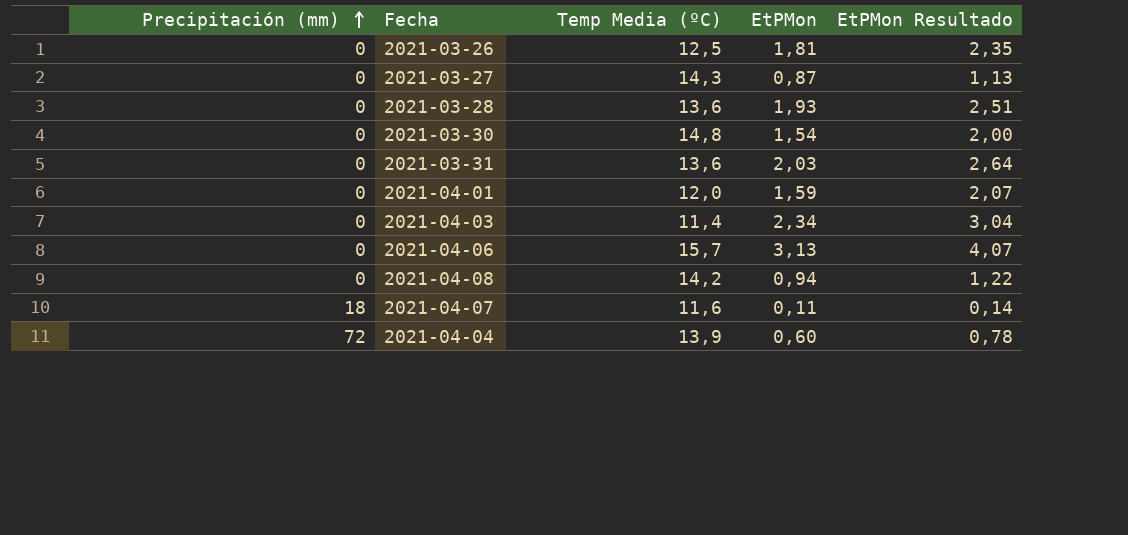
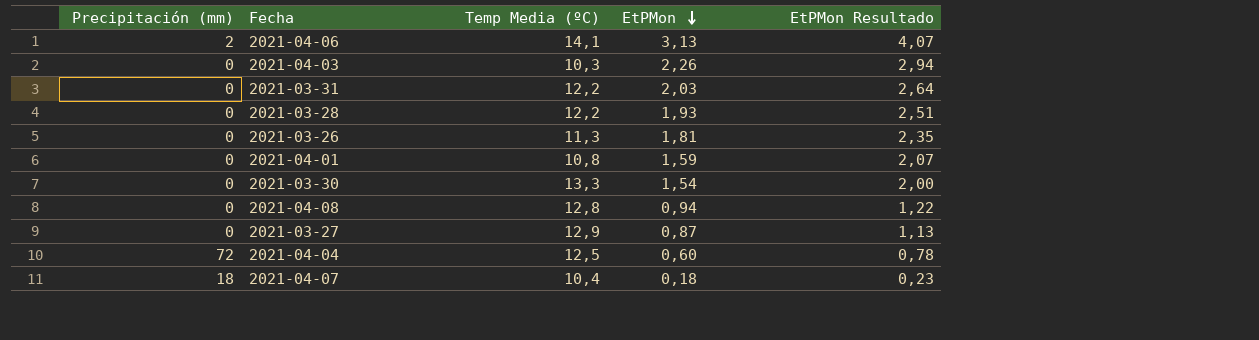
row order: Precipitación (mm) ascending -> EtPMon descending
2021-04-06 | Precipitación (mm): 0 -> 2
2021-04-06 | Temp Media (ºC): 15,7 -> 14,1
2021-04-03 | Temp Media (ºC): 11,4 -> 10,3
2021-04-03 | EtPMon: 2,34 -> 2,26
2021-04-03 | EtPMon Resultado: 3,04 -> 2,94
2021-03-31 | Temp Media (ºC): 13,6 -> 12,2
2021-03-28 | Temp Media (ºC): 13,6 -> 12,2
2021-03-26 | Temp Media (ºC): 12,5 -> 11,3
2021-04-01 | Temp Media (ºC): 12,0 -> 10,8
2021-03-30 | Temp Media (ºC): 14,8 -> 13,3
2021-04-08 | Temp Media (ºC): 14,2 -> 12,8
2021-03-27 | Temp Media (ºC): 14,3 -> 12,9
2021-04-04 | Temp Media (ºC): 13,9 -> 12,5
2021-04-07 | Temp Media (ºC): 11,6 -> 10,4
2021-04-07 | EtPMon: 0,11 -> 0,18
2021-04-07 | EtPMon Resultado: 0,14 -> 0,23

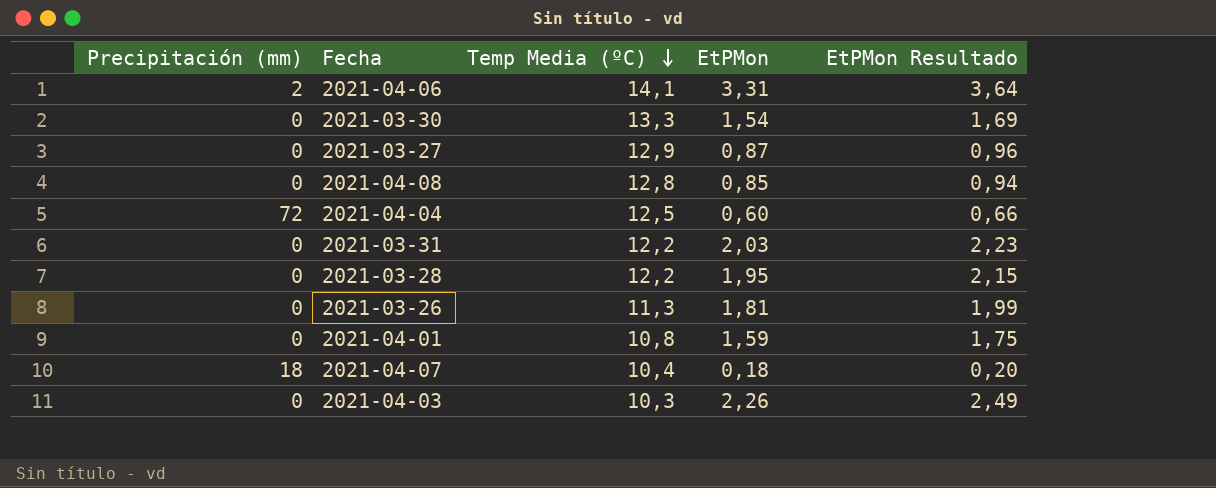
row order: EtPMon descending -> Temp Media (ºC) descending
column EtPMon Resultado | formula: [EtPMon] * 1,3 -> [EtPMon] * 1,1
2021-04-06 | EtPMon: 3,13 -> 3,31
2021-04-08 | EtPMon: 0,94 -> 0,85
2021-03-28 | EtPMon: 1,93 -> 1,95

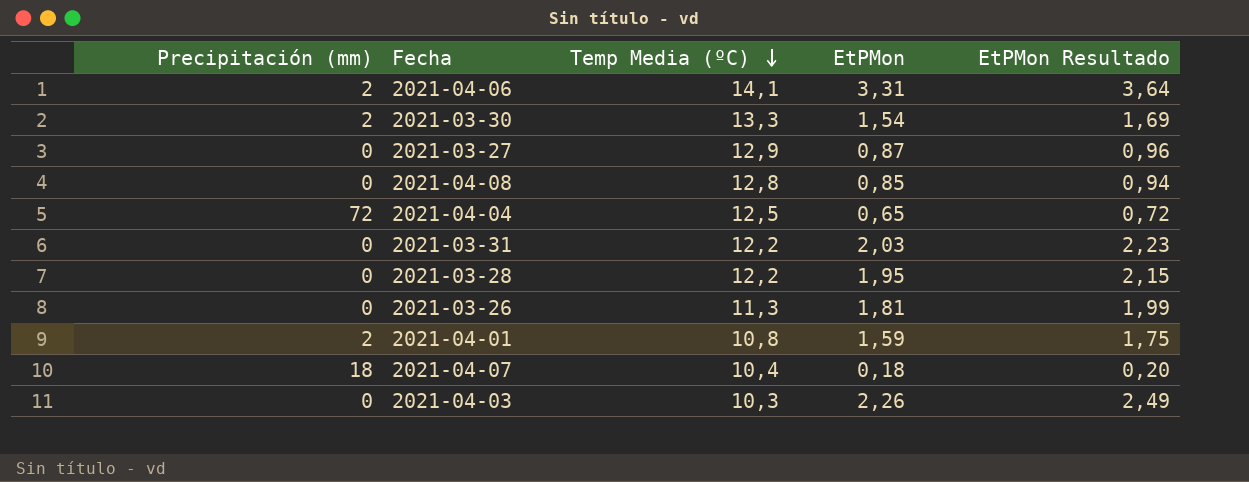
2021-03-30 | Precipitación (mm): 0 -> 2
2021-04-04 | EtPMon: 0,60 -> 0,65
2021-04-04 | EtPMon Resultado: 0,66 -> 0,72
2021-04-01 | Precipitación (mm): 0 -> 2

